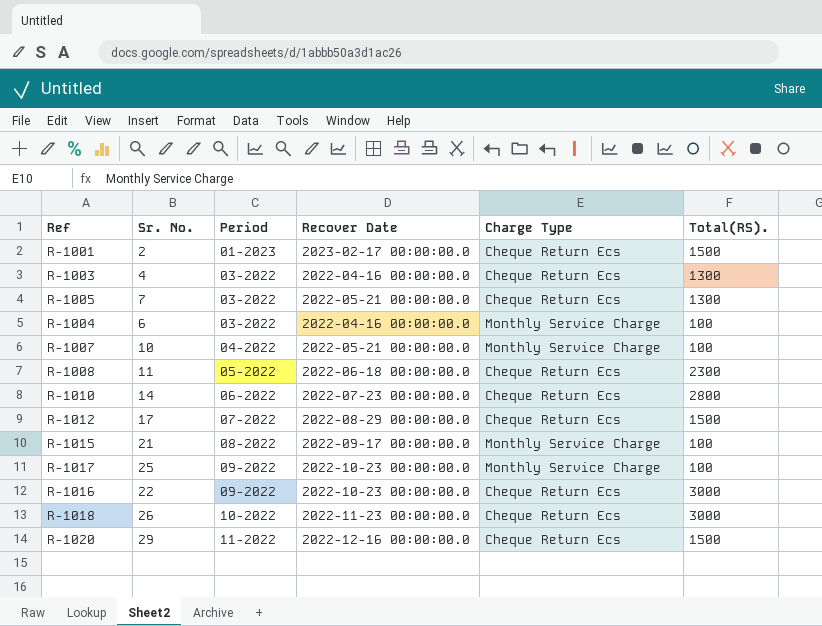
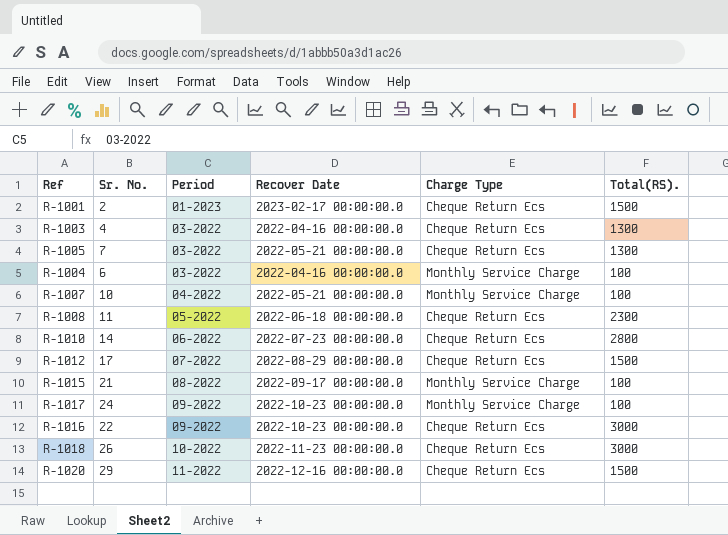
R-1017 | Sr. No.: 25 -> 24

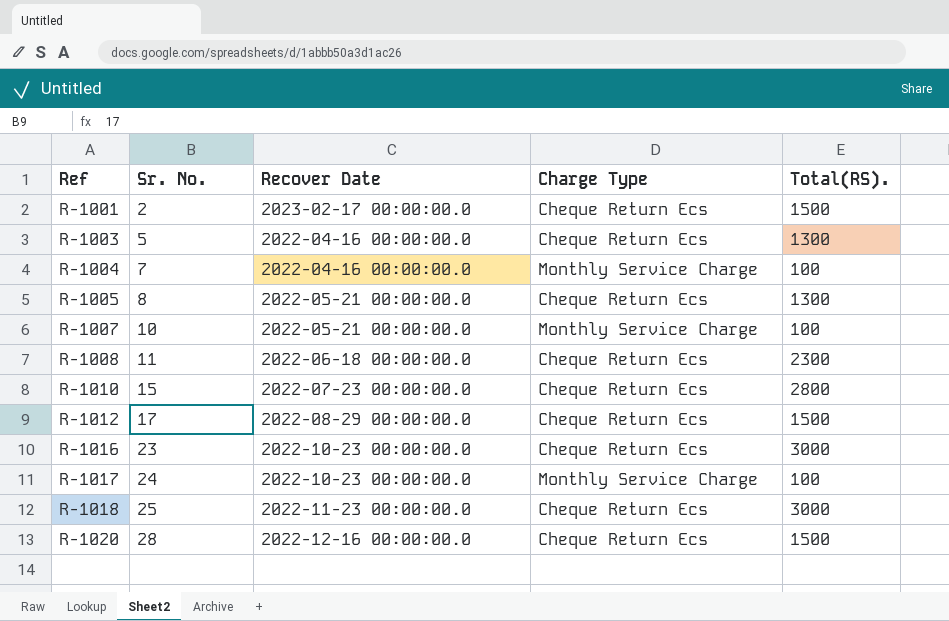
row order: Period ascending -> Ref ascending
column Period | position: 3 -> none
row R-1015: 21 | 08-2022 | 2022-09-17 00:00:00.0 | Monthly Service Charge | 100 -> none
R-1003 | Sr. No.: 4 -> 5
R-1004 | Sr. No.: 6 -> 7
R-1005 | Sr. No.: 7 -> 8
R-1010 | Sr. No.: 14 -> 15
R-1016 | Sr. No.: 22 -> 23
R-1018 | Sr. No.: 26 -> 25
R-1020 | Sr. No.: 29 -> 28

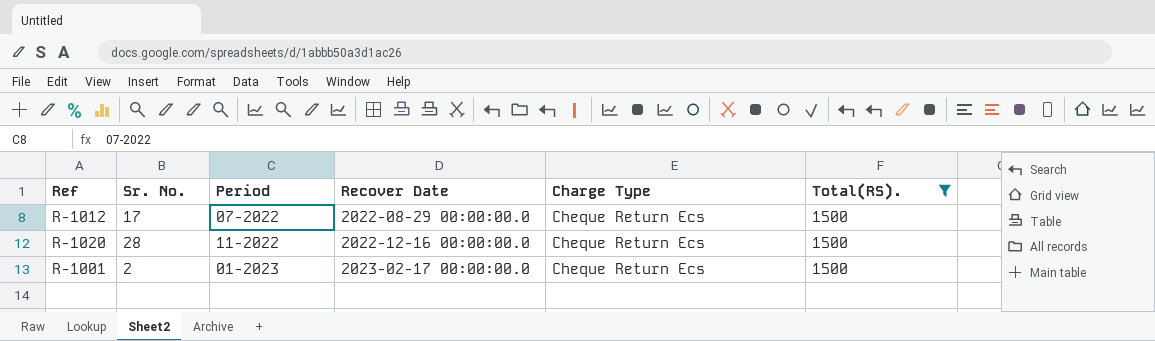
filter: none -> Total(RS). = 1500
row order: Ref ascending -> Recover Date ascending
column Period | position: none -> 3

